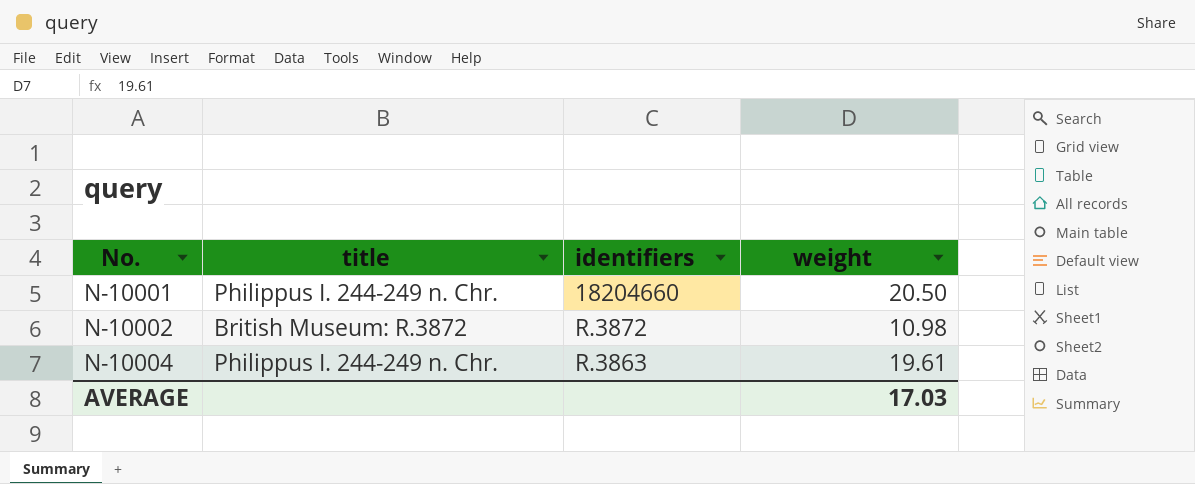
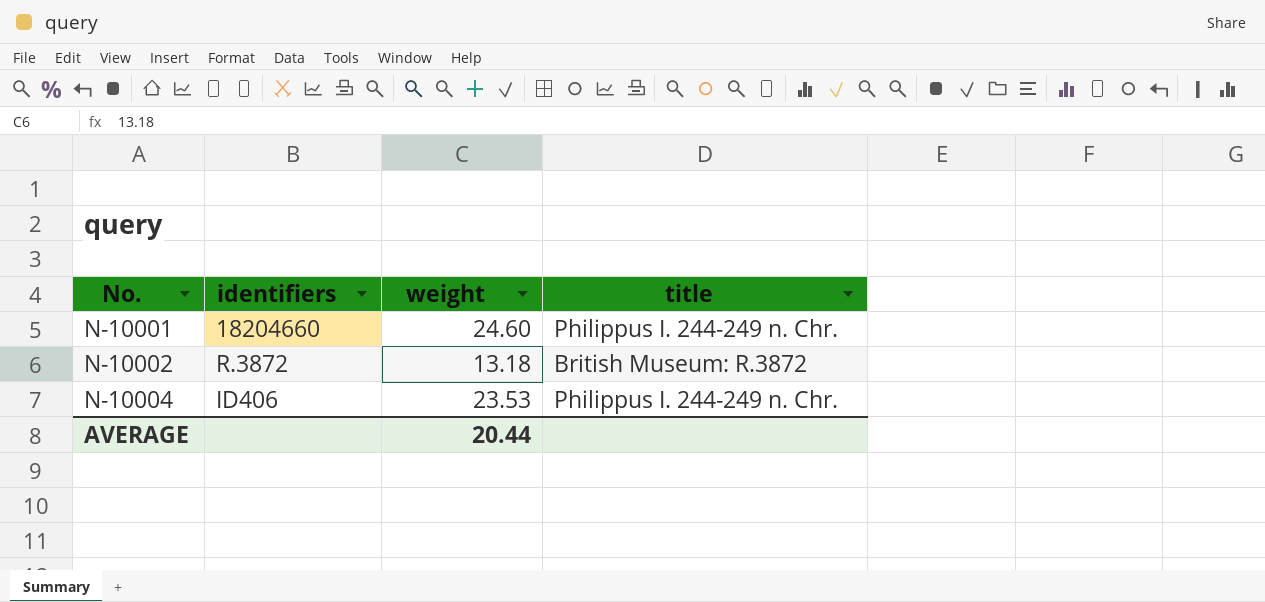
column title | position: 2 -> 4
N-10001 | weight: 20.50 -> 24.60
N-10002 | weight: 10.98 -> 13.18
N-10004 | identifiers: R.3863 -> ID406
N-10004 | weight: 19.61 -> 23.53
AVERAGE | weight: 17.03 -> 20.44

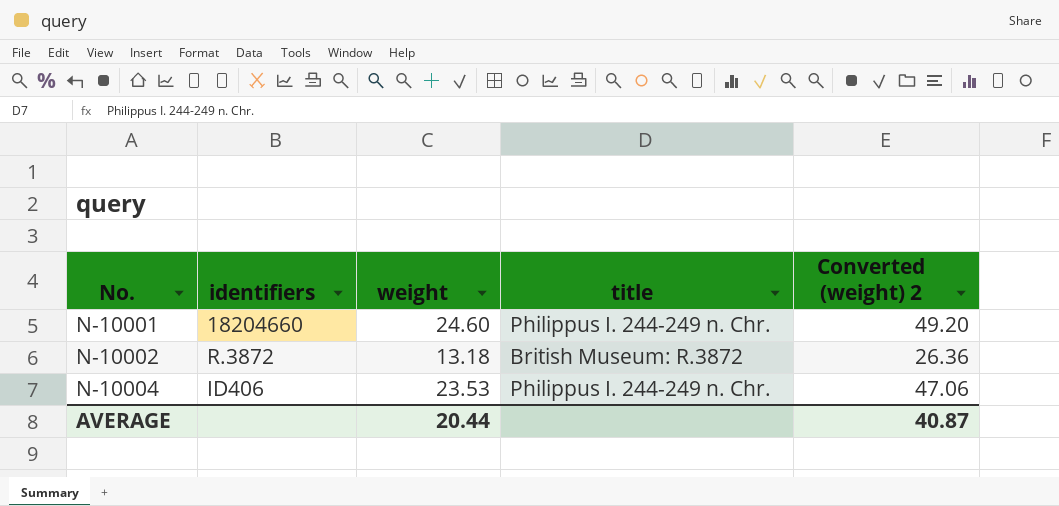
column Converted (weight) 2 | formula: none -> [weight] * 2

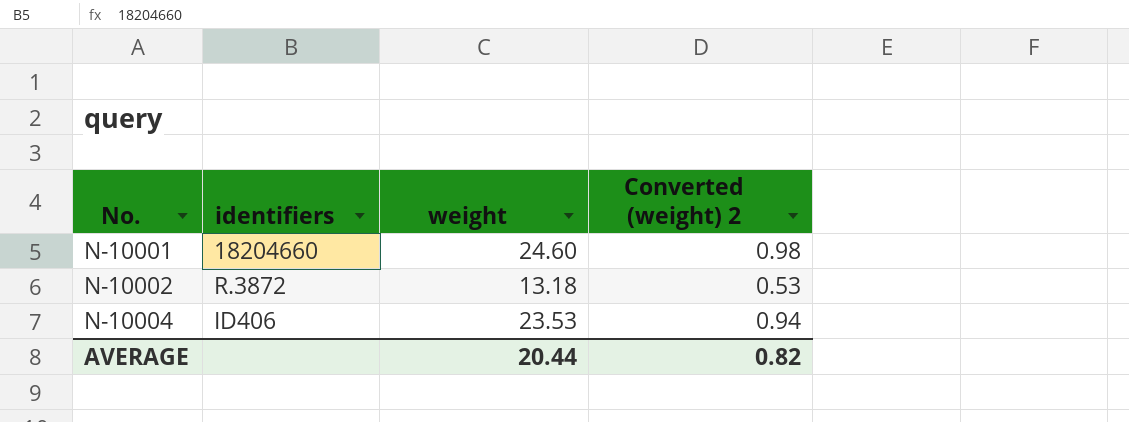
column title | position: 4 -> none
column Converted (weight) 2 | formula: [weight] * 2 -> [weight] * 0.04
AVERAGE | Converted (weight) 2: 40.87 -> 0.82

